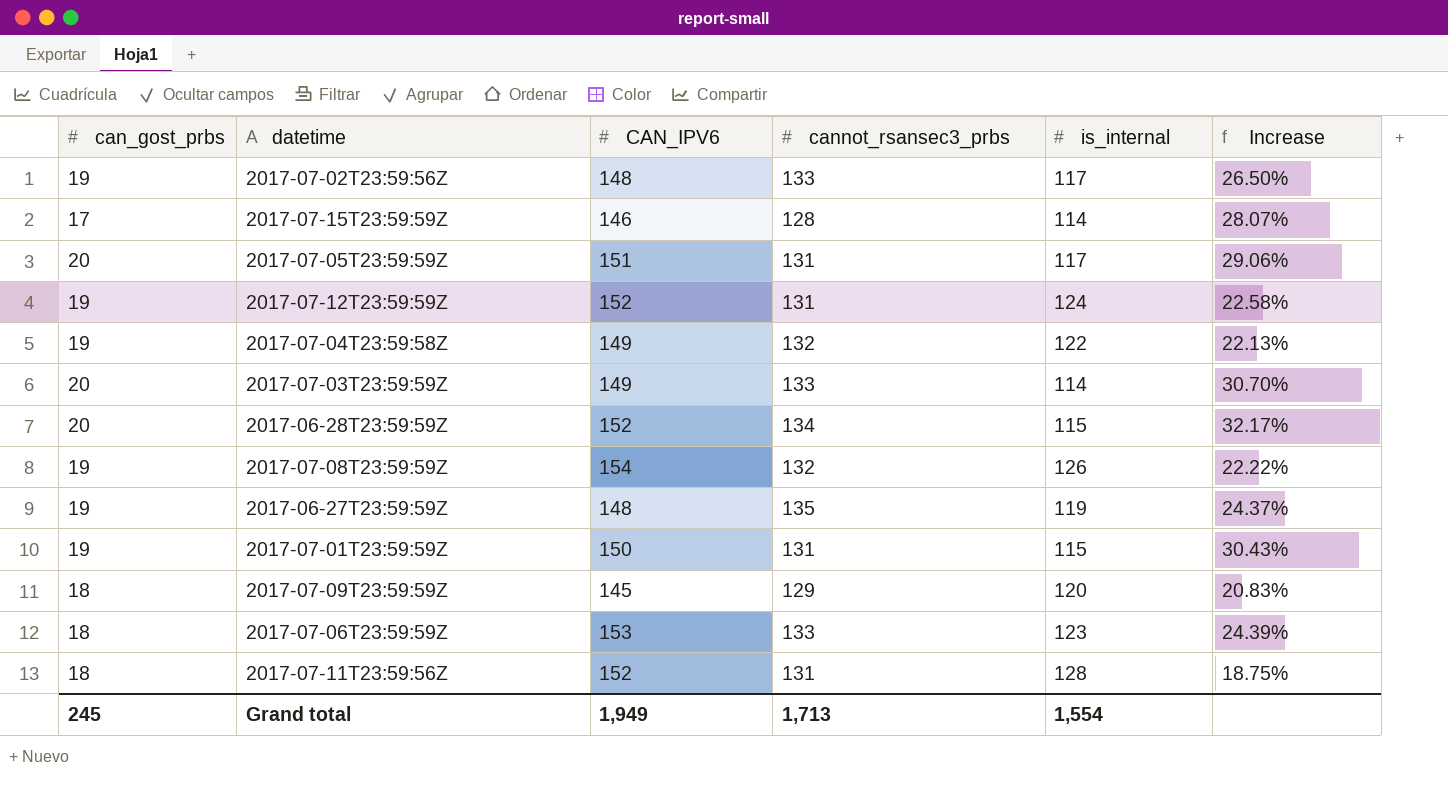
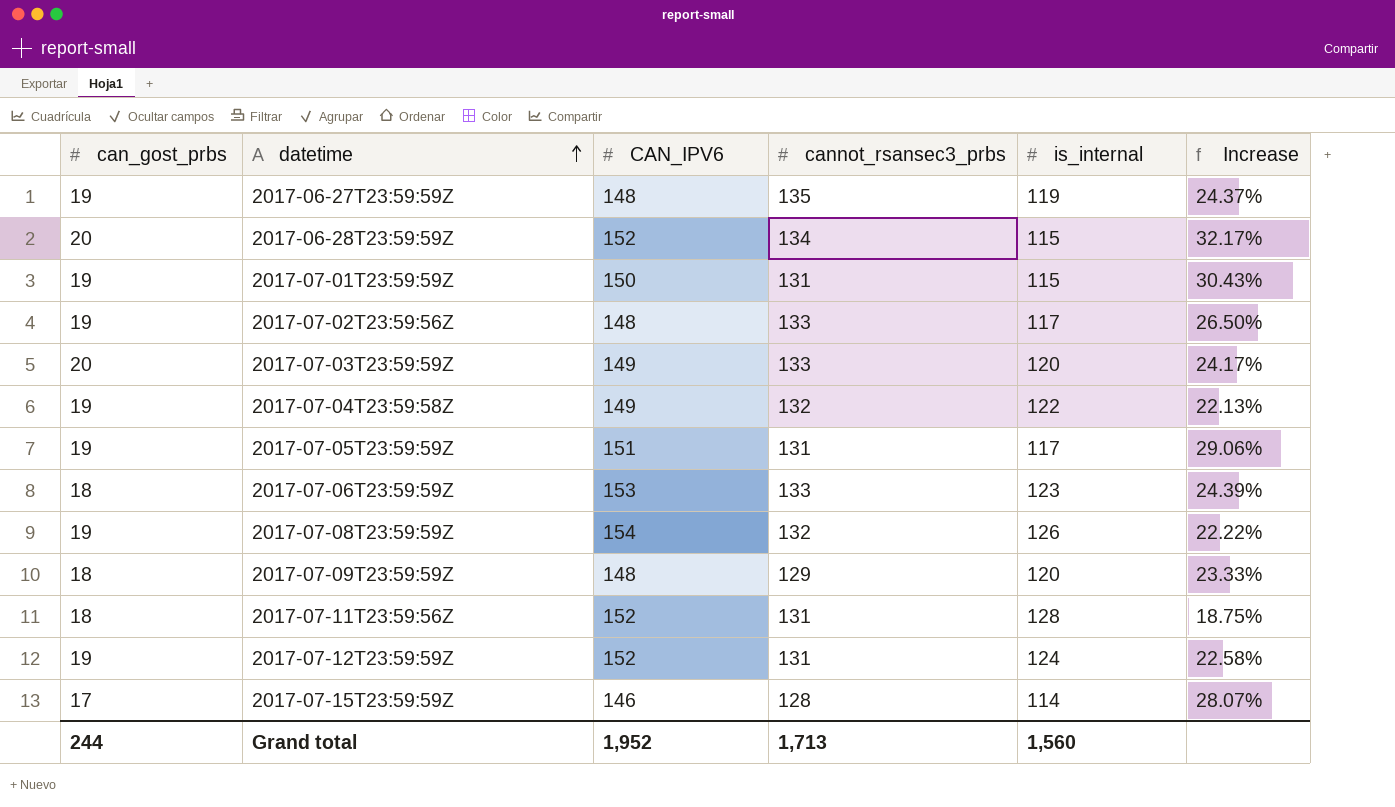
row order: none -> datetime ascending
2017-07-03T23:59:59Z | is_internal: 114 -> 120
2017-07-03T23:59:59Z | Increase: 30.70% -> 24.17%
2017-07-05T23:59:59Z | can_gost_prbs: 20 -> 19
2017-07-09T23:59:59Z | CAN_IPV6: 145 -> 148
2017-07-09T23:59:59Z | Increase: 20.83% -> 23.33%
Grand total | can_gost_prbs: 245 -> 244
Grand total | CAN_IPV6: 1,949 -> 1,952
Grand total | is_internal: 1,554 -> 1,560

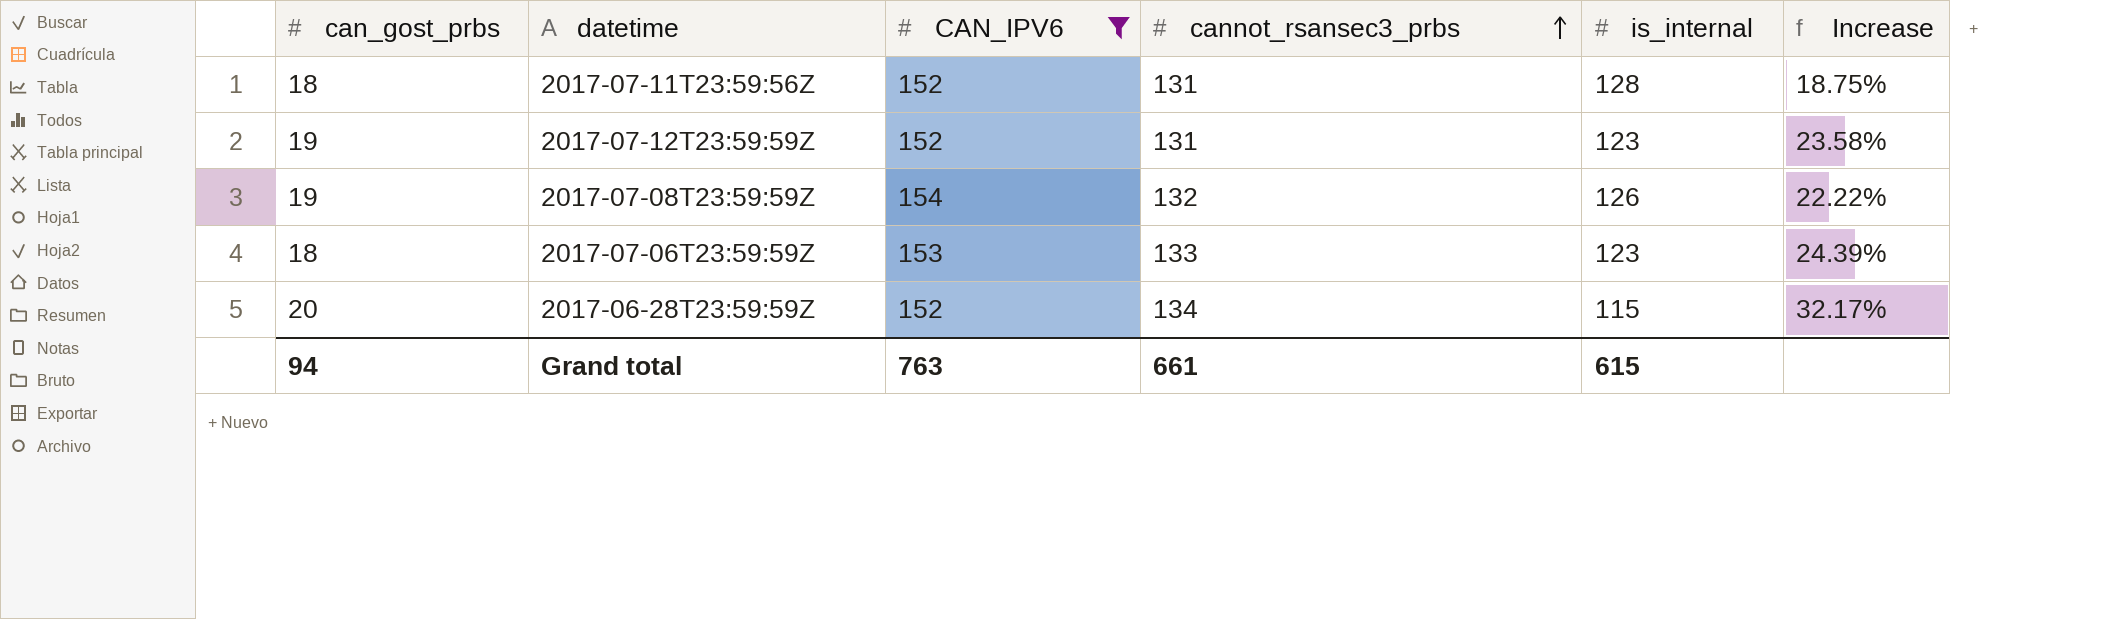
filter: none -> CAN_IPV6 >= 152
row order: datetime ascending -> cannot_rsansec3_prbs ascending
2017-07-12T23:59:59Z | is_internal: 124 -> 123
2017-07-12T23:59:59Z | Increase: 22.58% -> 23.58%
Grand total | can_gost_prbs: 244 -> 94
Grand total | CAN_IPV6: 1,952 -> 763
Grand total | cannot_rsansec3_prbs: 1,713 -> 661
Grand total | is_internal: 1,560 -> 615

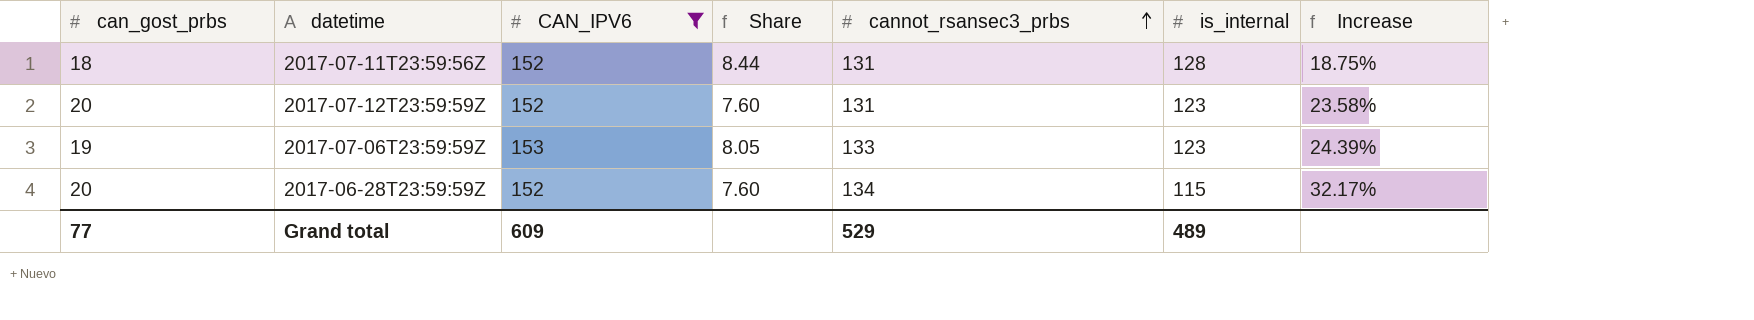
column Share | formula: none -> [CAN_IPV6] / [can_gost_prbs]
row 2017-07-08T23:59:59Z: 19 | 154 | 132 | 126 | 22.22% -> none
2017-07-12T23:59:59Z | can_gost_prbs: 19 -> 20
2017-07-06T23:59:59Z | can_gost_prbs: 18 -> 19
Grand total | can_gost_prbs: 94 -> 77
Grand total | CAN_IPV6: 763 -> 609
Grand total | cannot_rsansec3_prbs: 661 -> 529
Grand total | is_internal: 615 -> 489

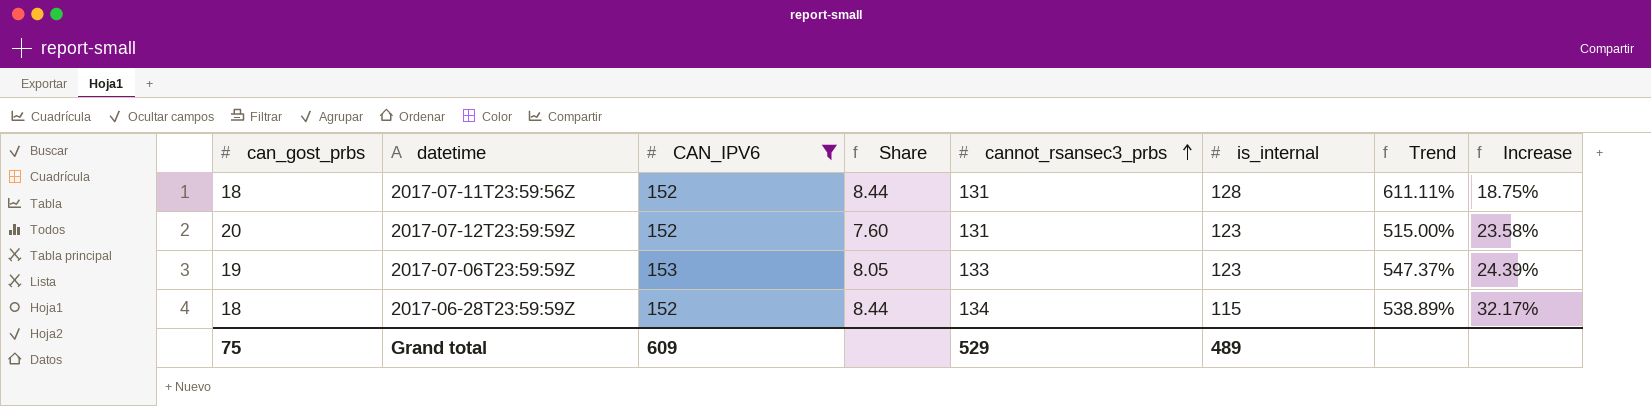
column Trend | formula: none -> ([is_internal] - [can_gost_prbs]) / [can_gost_prbs]
2017-06-28T23:59:59Z | can_gost_prbs: 20 -> 18
2017-06-28T23:59:59Z | Share: 7.60 -> 8.44
Grand total | can_gost_prbs: 77 -> 75

